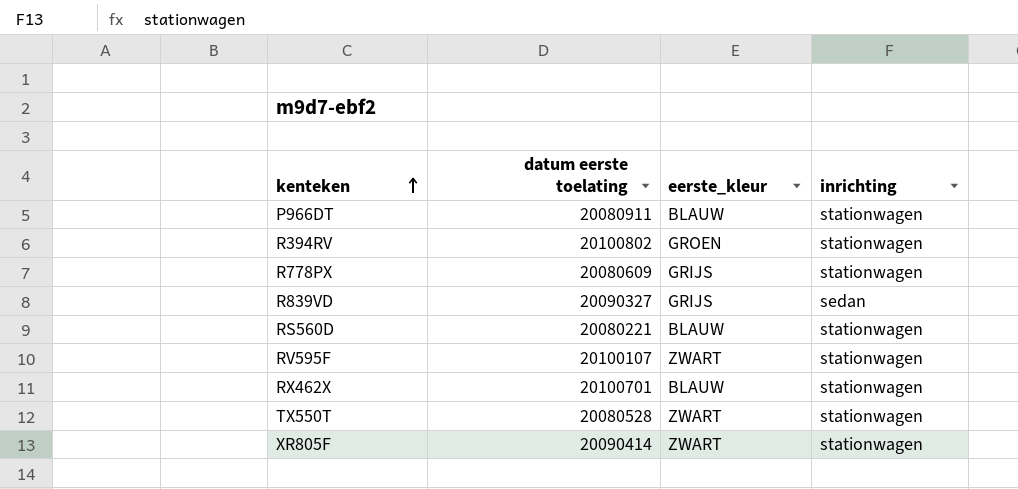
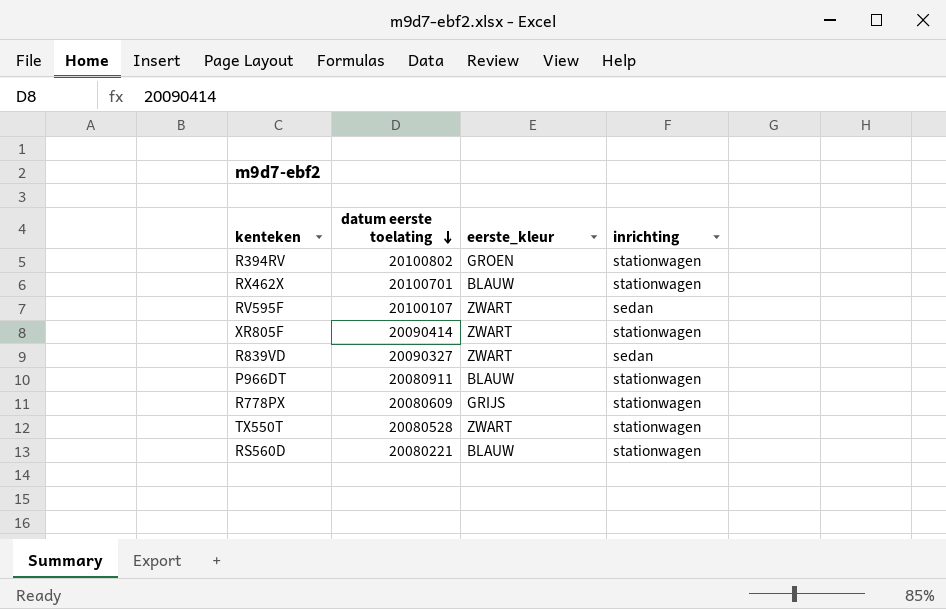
row order: kenteken ascending -> datum eerste toelating descending
RV595F | inrichting: stationwagen -> sedan
R839VD | eerste_kleur: GRIJS -> ZWART

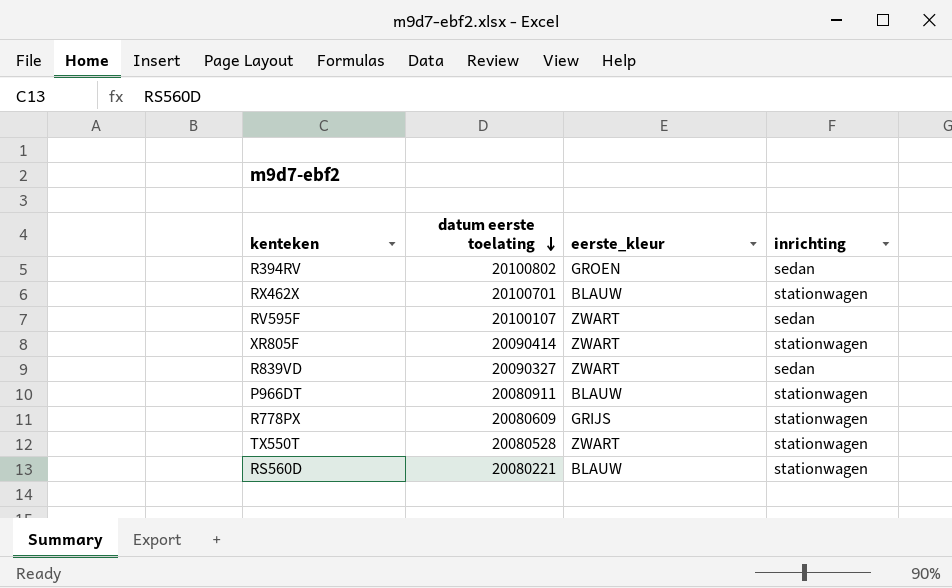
R394RV | inrichting: stationwagen -> sedan

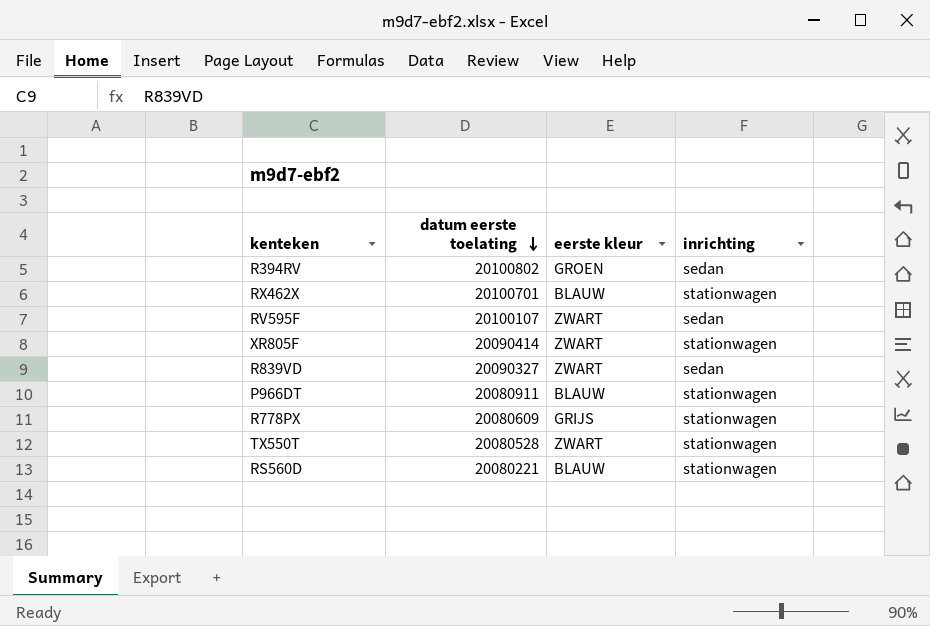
column name: eerste_kleur -> eerste kleur

